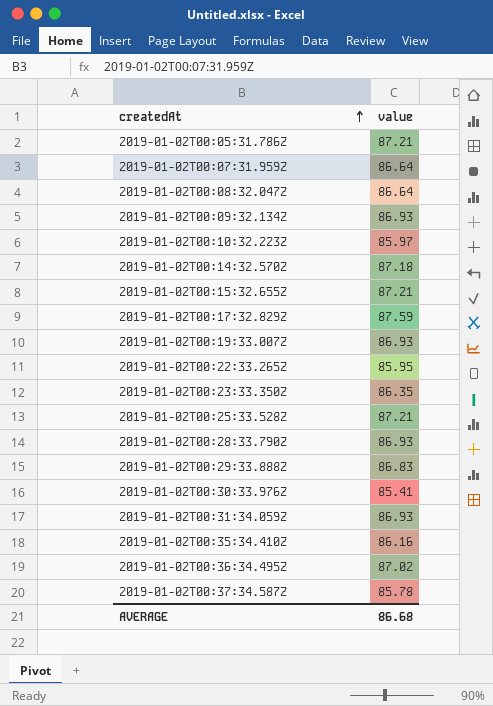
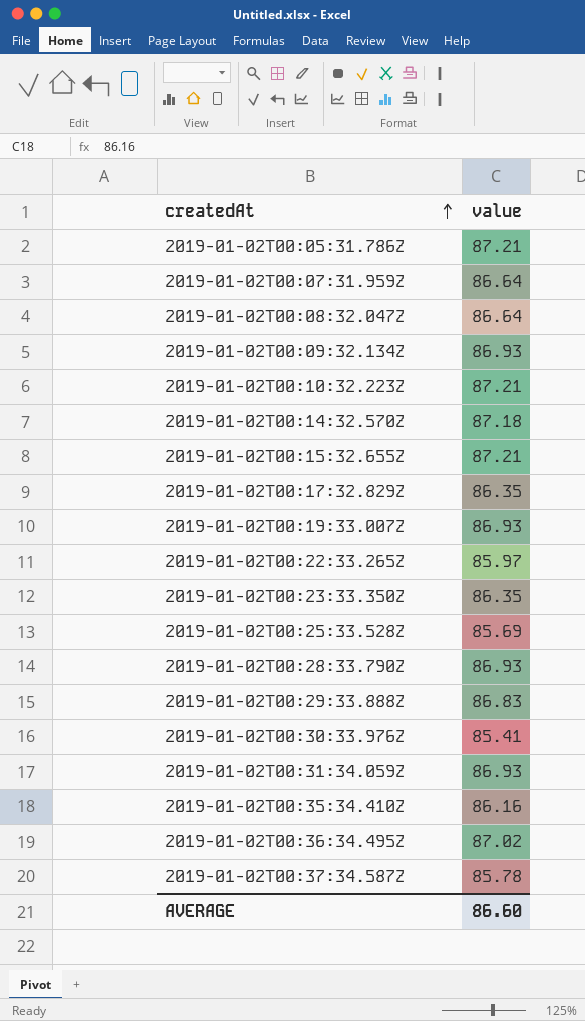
2019-01-02T00:10:32.223Z | value: 85.97 -> 87.21
2019-01-02T00:17:32.829Z | value: 87.59 -> 86.35
2019-01-02T00:22:33.265Z | value: 85.95 -> 85.97
2019-01-02T00:25:33.528Z | value: 87.21 -> 85.69
AVERAGE | value: 86.68 -> 86.60

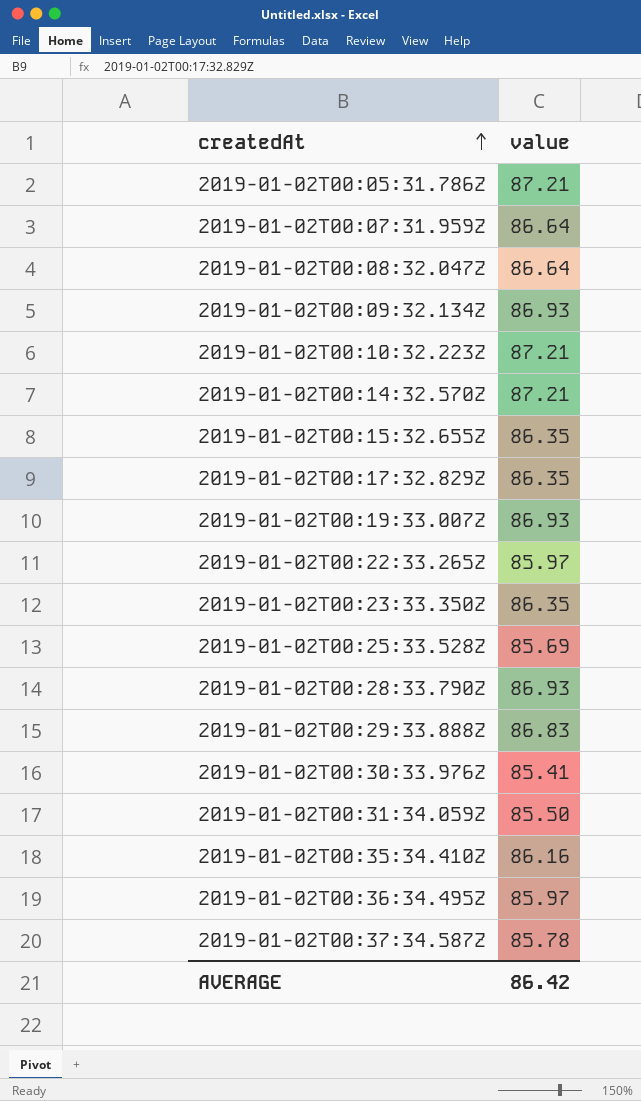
2019-01-02T00:14:32.570Z | value: 87.18 -> 87.21
2019-01-02T00:15:32.655Z | value: 87.21 -> 86.35
2019-01-02T00:31:34.059Z | value: 86.93 -> 85.50
2019-01-02T00:36:34.495Z | value: 87.02 -> 85.97
AVERAGE | value: 86.60 -> 86.42

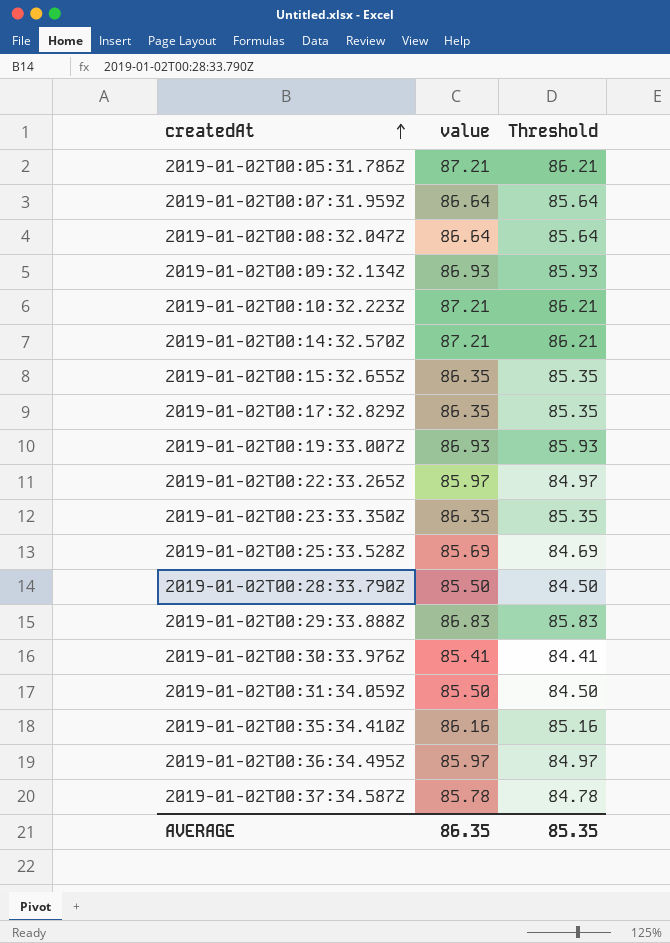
column Threshold | formula: none -> [value] - 1
2019-01-02T00:28:33.790Z | value: 86.93 -> 85.50
AVERAGE | value: 86.42 -> 86.35

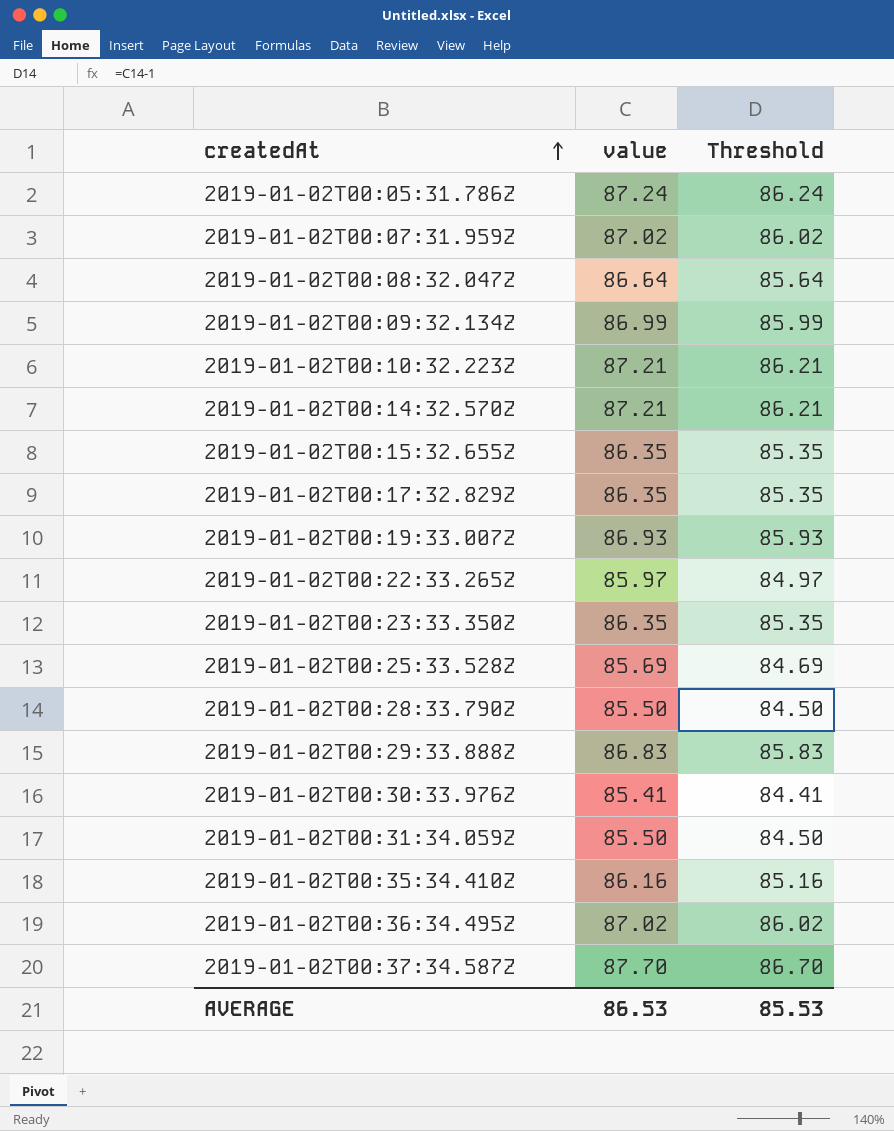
2019-01-02T00:05:31.786Z | value: 87.21 -> 87.24
2019-01-02T00:05:31.786Z | Threshold: 86.21 -> 86.24
2019-01-02T00:07:31.959Z | value: 86.64 -> 87.02
2019-01-02T00:07:31.959Z | Threshold: 85.64 -> 86.02
2019-01-02T00:09:32.134Z | value: 86.93 -> 86.99
2019-01-02T00:09:32.134Z | Threshold: 85.93 -> 85.99
2019-01-02T00:36:34.495Z | value: 85.97 -> 87.02
2019-01-02T00:36:34.495Z | Threshold: 84.97 -> 86.02
2019-01-02T00:37:34.587Z | value: 85.78 -> 87.70
2019-01-02T00:37:34.587Z | Threshold: 84.78 -> 86.70
AVERAGE | value: 86.35 -> 86.53
AVERAGE | Threshold: 85.35 -> 85.53

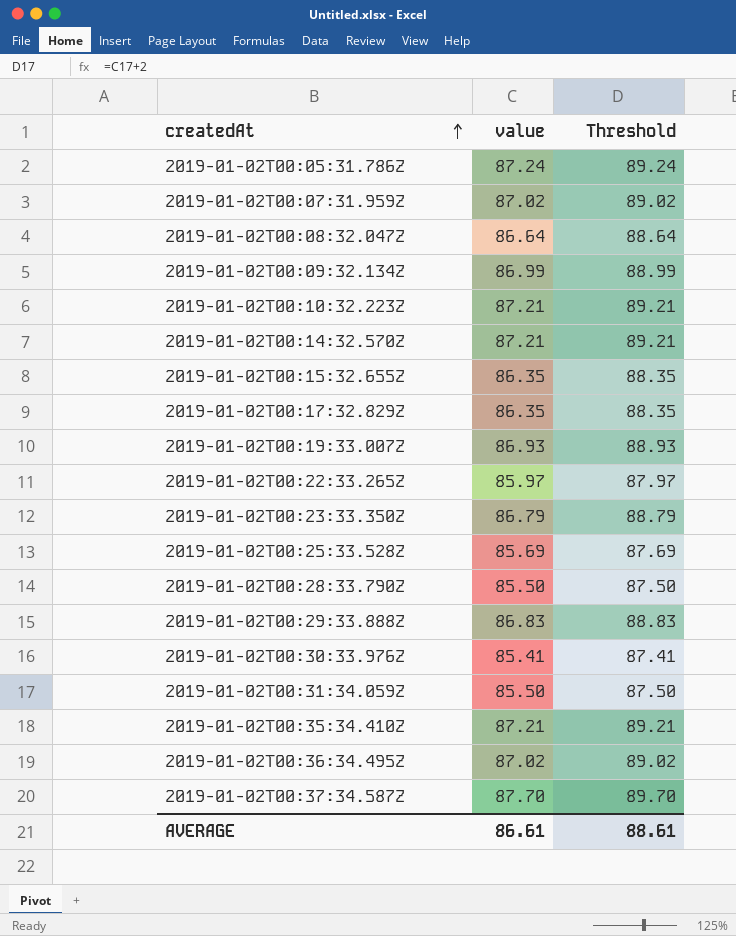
column Threshold | formula: [value] - 1 -> [value] + 2
2019-01-02T00:23:33.350Z | value: 86.35 -> 86.79
2019-01-02T00:35:34.410Z | value: 86.16 -> 87.21
AVERAGE | value: 86.53 -> 86.61
AVERAGE | Threshold: 85.53 -> 88.61

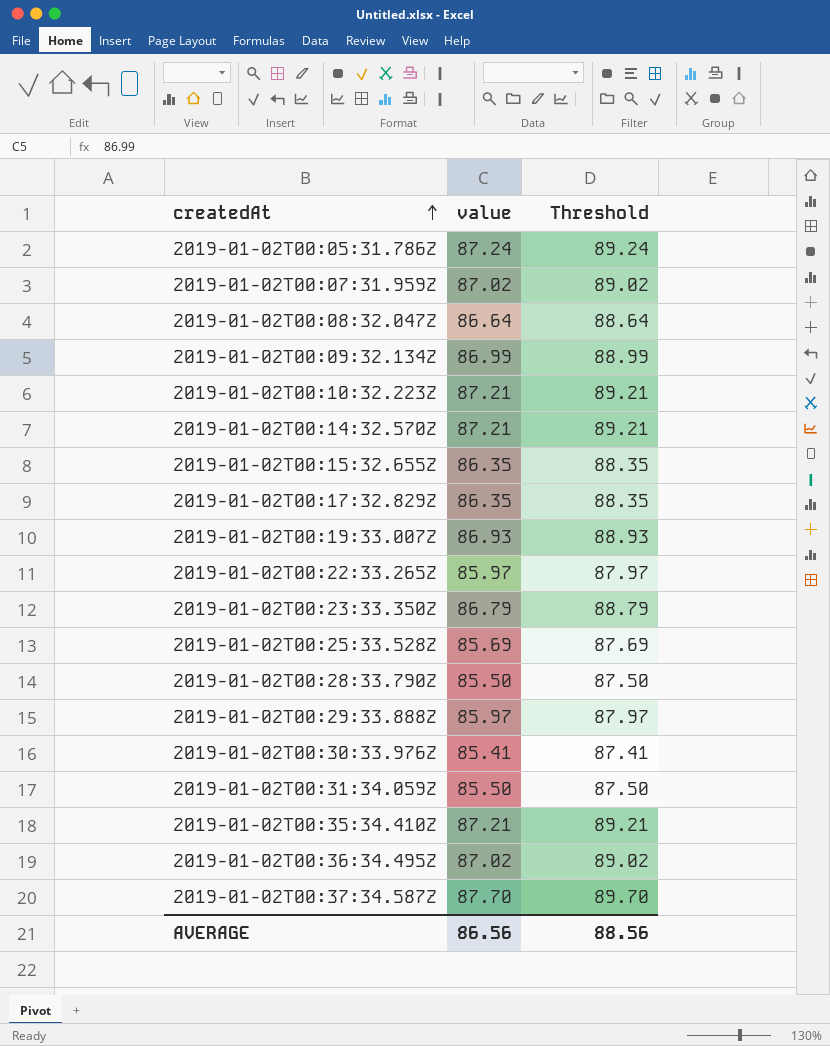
2019-01-02T00:29:33.888Z | value: 86.83 -> 85.97
2019-01-02T00:29:33.888Z | Threshold: 88.83 -> 87.97
AVERAGE | value: 86.61 -> 86.56
AVERAGE | Threshold: 88.61 -> 88.56

